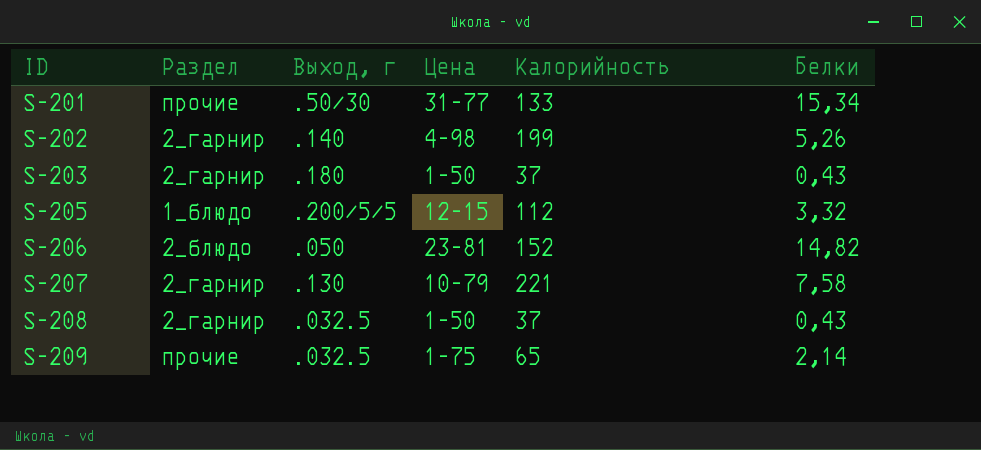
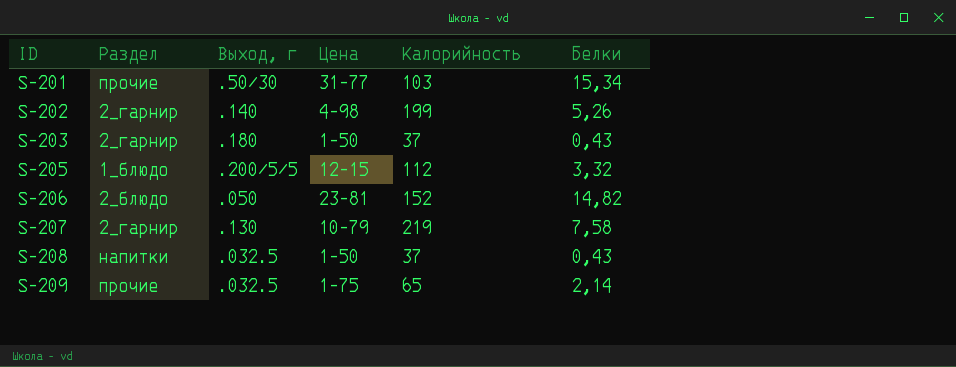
S-201 | Калорийность: 133 -> 103
S-207 | Калорийность: 221 -> 219
S-208 | Раздел: 2_гарнир -> напитки

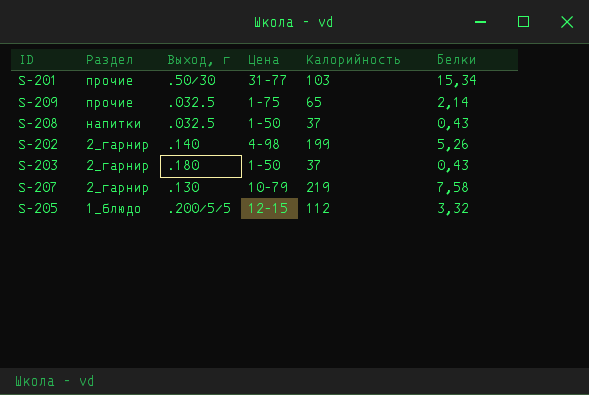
row order: ID ascending -> Раздел descending
row S-206: 2_блюдо | .050 | 23-81 | 152 | 14,82 -> none

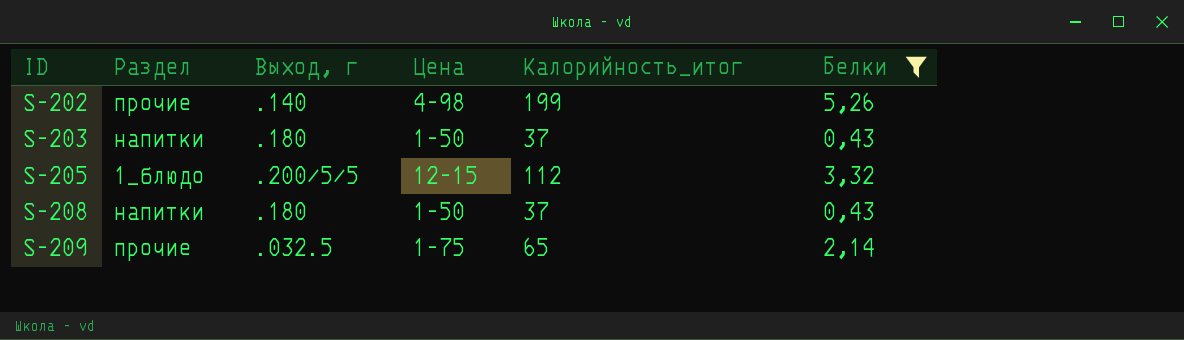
filter: none -> Белки <= 5,26
row order: Раздел descending -> ID ascending
column name: Калорийность -> Калорийность_итог
S-202 | Раздел: 2_гарнир -> прочие
S-203 | Раздел: 2_гарнир -> напитки
S-208 | Выход, г: .032.5 -> .180

